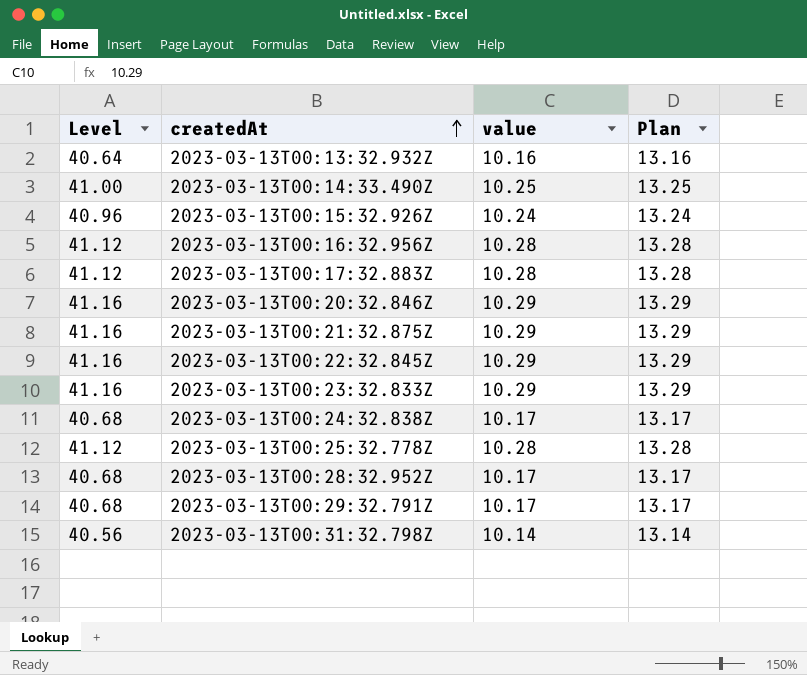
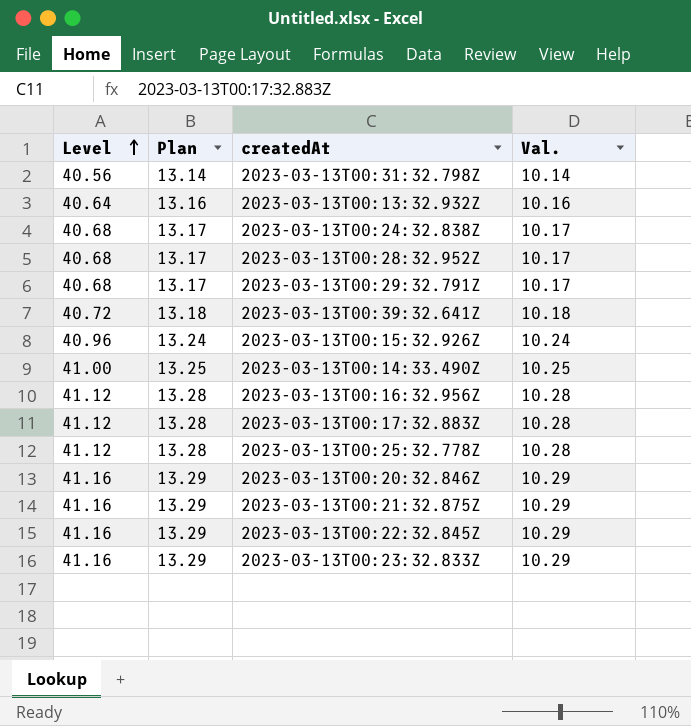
row order: createdAt ascending -> Level ascending
column Plan | position: 4 -> 2
column name: value -> Val.
row 2023-03-13T00:39:32.641Z: none -> 40.72 | 13.18 | 10.18

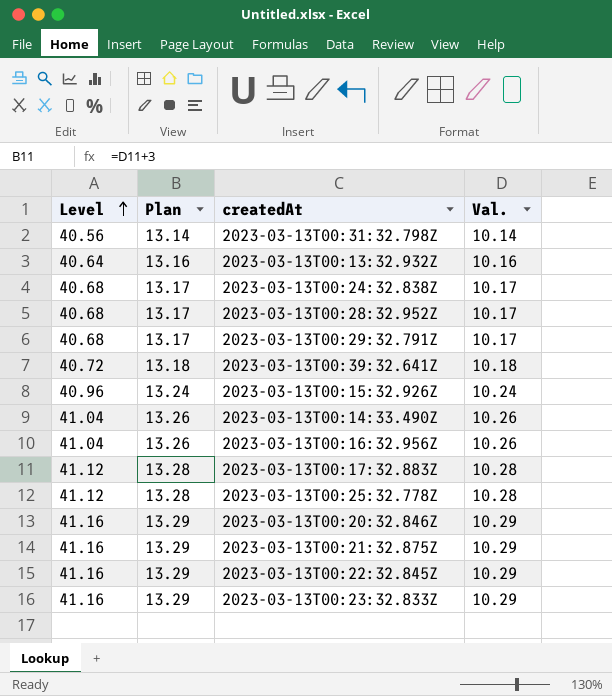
2023-03-13T00:14:33.490Z | Level: 41.00 -> 41.04
2023-03-13T00:14:33.490Z | Plan: 13.25 -> 13.26
2023-03-13T00:14:33.490Z | Val.: 10.25 -> 10.26
2023-03-13T00:16:32.956Z | Level: 41.12 -> 41.04
2023-03-13T00:16:32.956Z | Plan: 13.28 -> 13.26
2023-03-13T00:16:32.956Z | Val.: 10.28 -> 10.26

